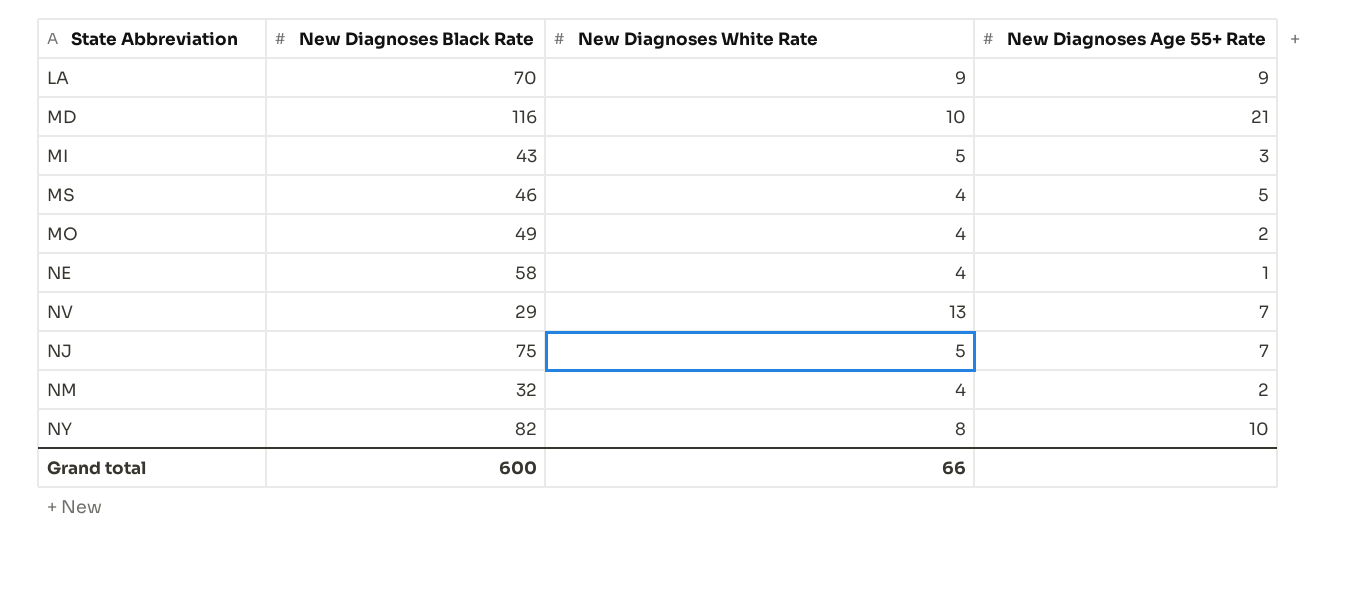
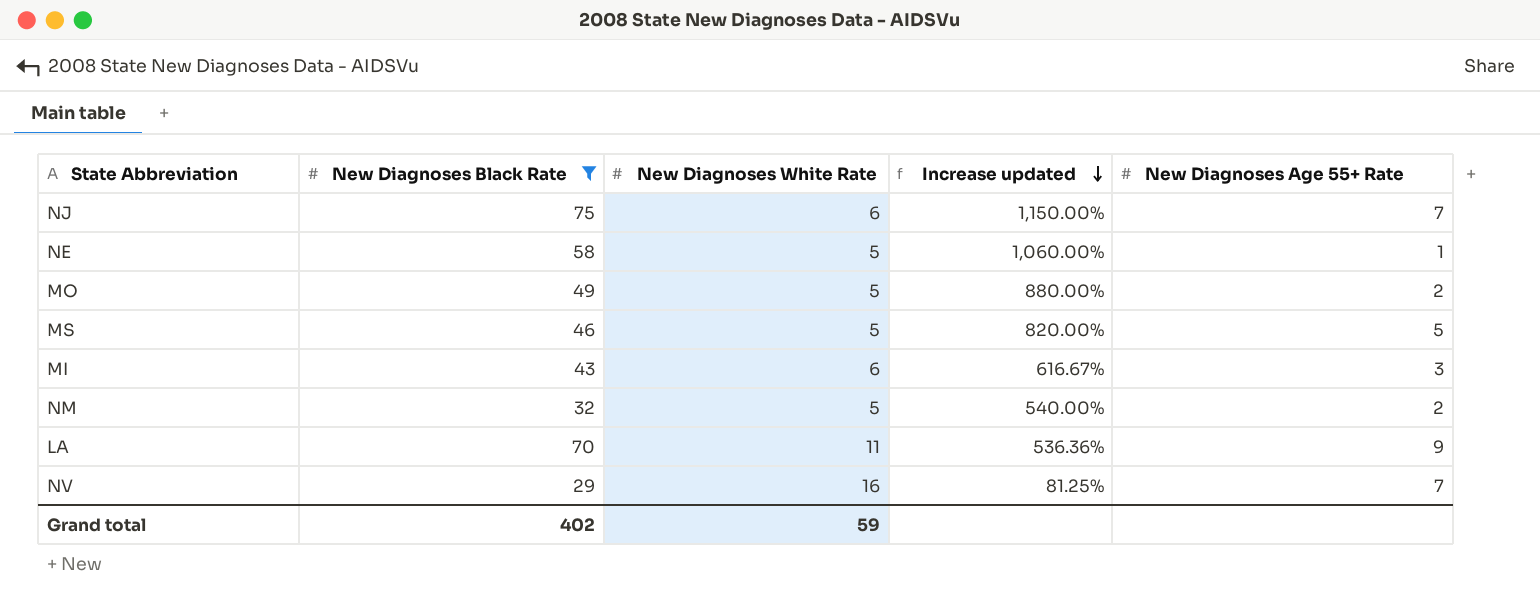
filter: none -> New Diagnoses Black Rate <= 75
row order: none -> Increase updated descending
column Increase updated | formula: none -> ([New Diagnoses Black Rate] - [New Diagnoses White Rate]) / [New Diagnoses White Rate]
NJ | New Diagnoses White Rate: 5 -> 6
NE | New Diagnoses White Rate: 4 -> 5
MO | New Diagnoses White Rate: 4 -> 5
MS | New Diagnoses White Rate: 4 -> 5
MI | New Diagnoses White Rate: 5 -> 6
NM | New Diagnoses White Rate: 4 -> 5
LA | New Diagnoses White Rate: 9 -> 11
NV | New Diagnoses White Rate: 13 -> 16
Grand total | New Diagnoses Black Rate: 600 -> 402
Grand total | New Diagnoses White Rate: 66 -> 59

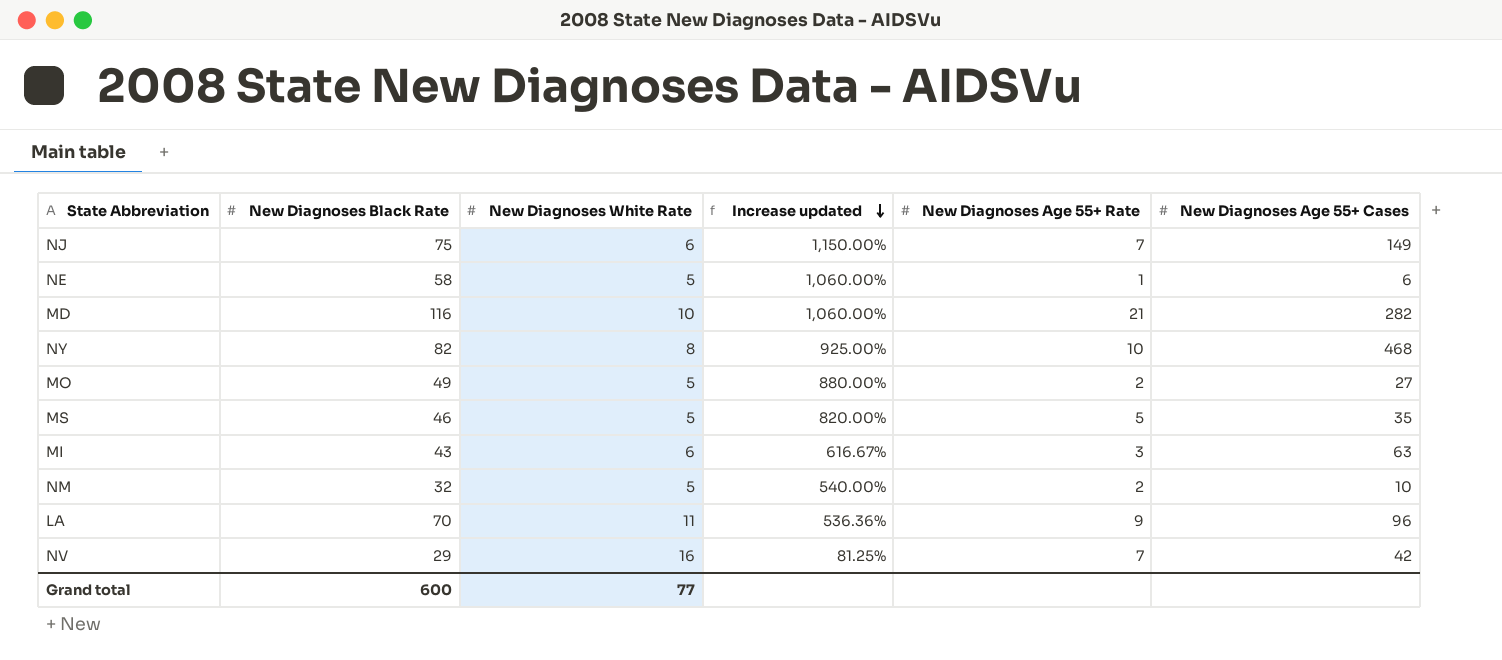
filter: New Diagnoses Black Rate <= 75 -> none
column New Diagnoses Age 55+ Cases | position: none -> 6
Grand total | New Diagnoses Black Rate: 402 -> 600
Grand total | New Diagnoses White Rate: 59 -> 77

